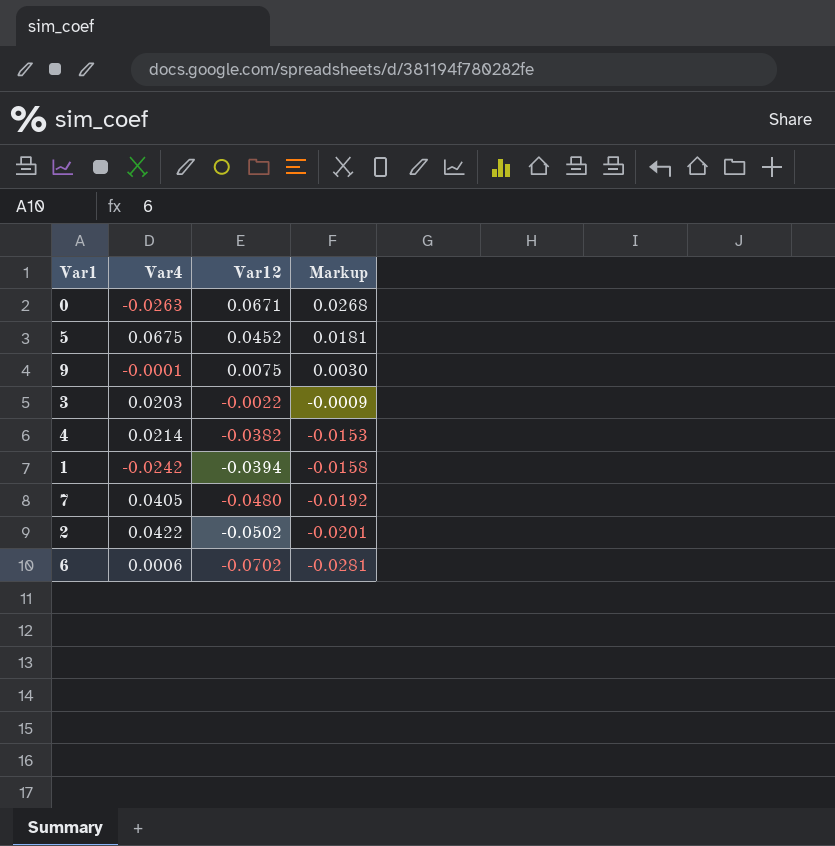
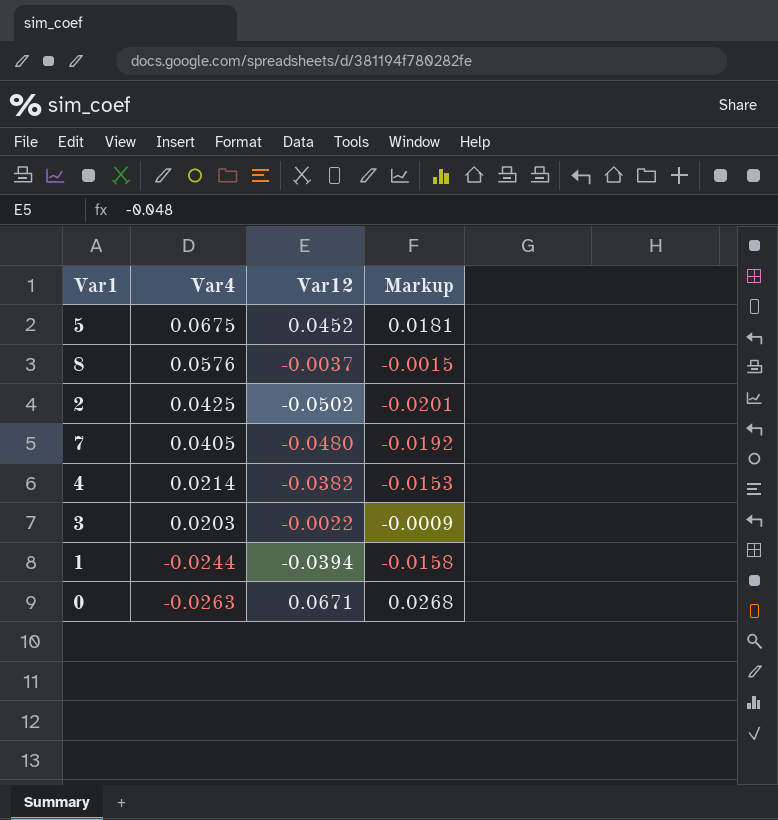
row order: Var12 descending -> Var4 descending
row 9: -0.0001 | 0.0075 | 0.0030 -> none
row 6: 0.0006 | -0.0702 | -0.0281 -> none
row 8: none -> 0.0576 | -0.0037 | -0.0015
2 | Var4: 0.0422 -> 0.0425
1 | Var4: -0.0242 -> -0.0244

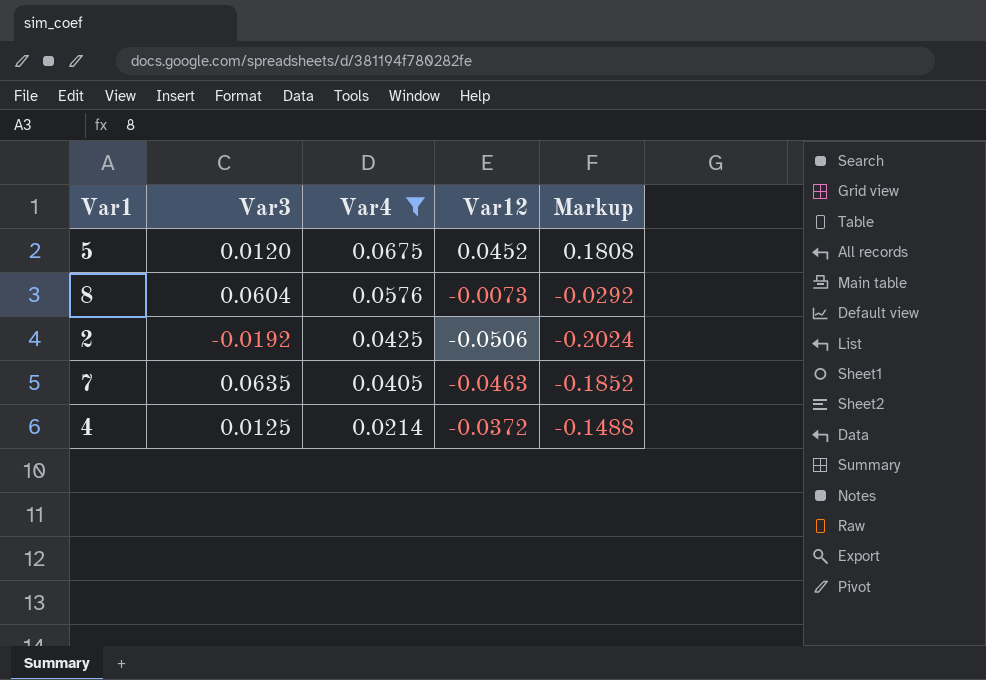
filter: none -> Var4 >= 0.0214
column Var3 | position: none -> 2
column Markup | formula: [Var12] * 0.4 -> [Var12] * 4
8 | Var12: -0.0037 -> -0.0073
2 | Var12: -0.0502 -> -0.0506
7 | Var12: -0.0480 -> -0.0463
4 | Var12: -0.0382 -> -0.0372

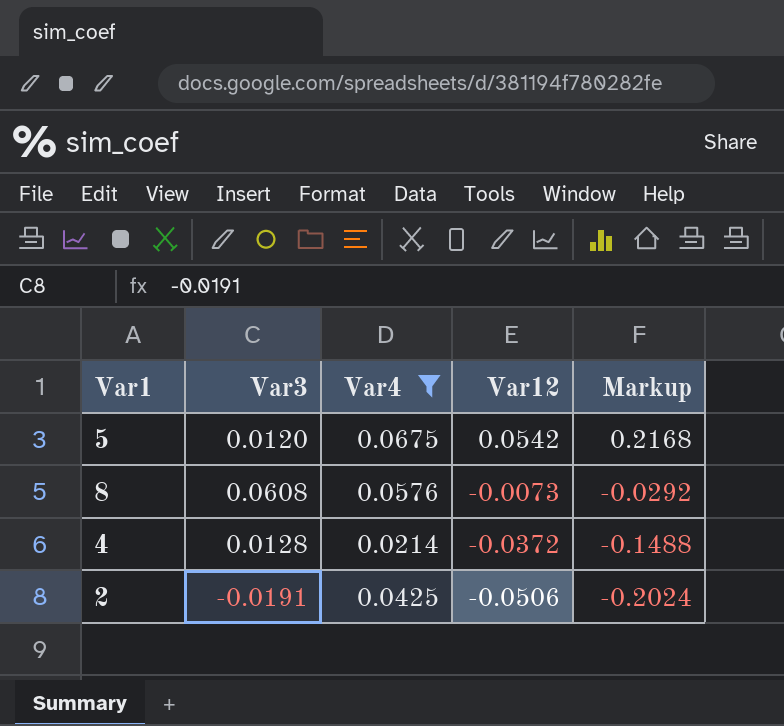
row order: Var4 descending -> Var12 descending
row 7: 0.0635 | 0.0405 | -0.0463 | -0.1852 -> none
5 | Var12: 0.0452 -> 0.0542
5 | Markup: 0.1808 -> 0.2168
8 | Var3: 0.0604 -> 0.0608
4 | Var3: 0.0125 -> 0.0128
2 | Var3: -0.0192 -> -0.0191

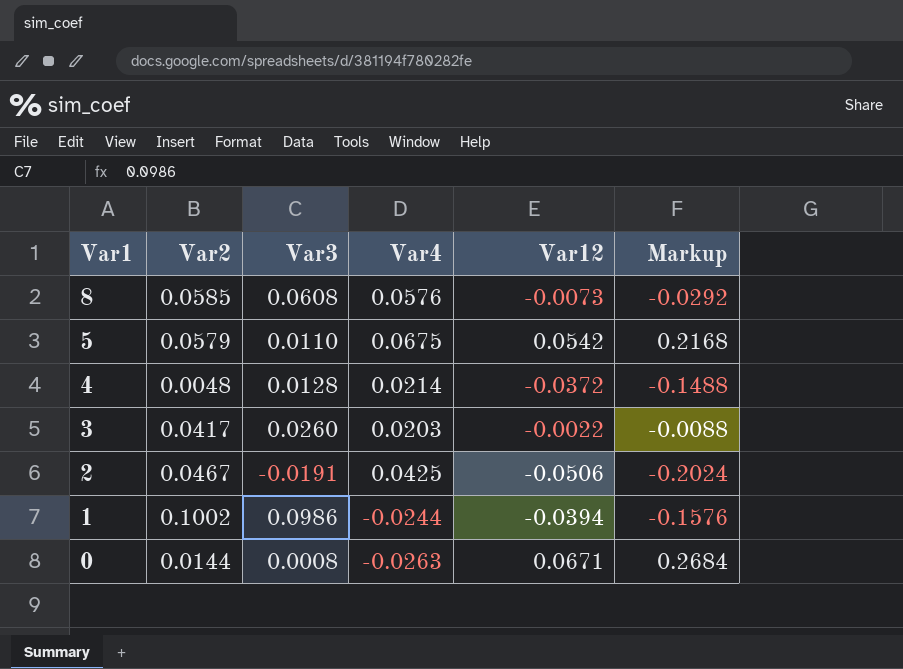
filter: Var4 >= 0.0214 -> none
row order: Var12 descending -> Var1 descending
column Var2 | position: none -> 2
5 | Var3: 0.0120 -> 0.0110

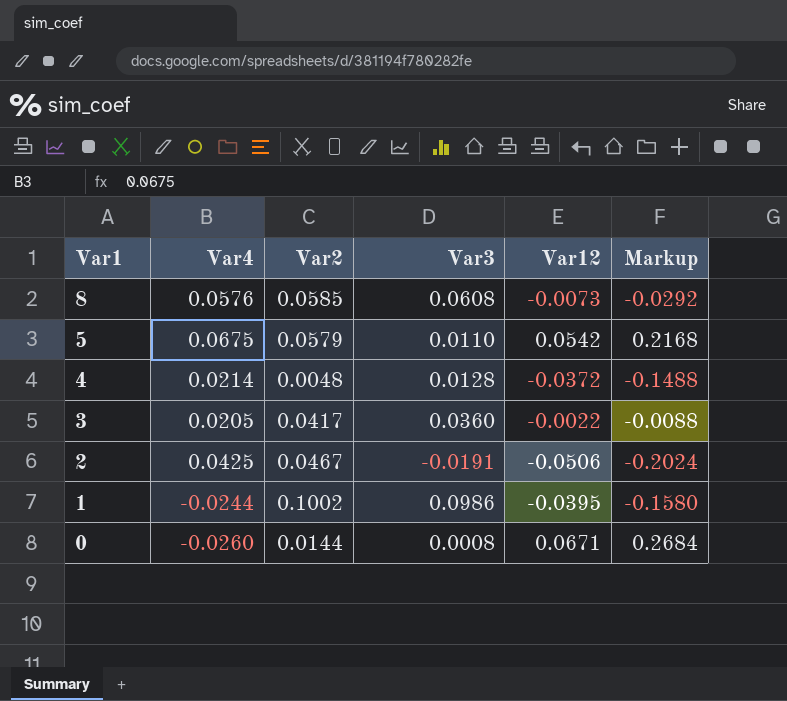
column Var4 | position: 4 -> 2
3 | Var4: 0.0203 -> 0.0205
3 | Var3: 0.0260 -> 0.0360
1 | Var12: -0.0394 -> -0.0395
1 | Markup: -0.1576 -> -0.1580
0 | Var4: -0.0263 -> -0.0260

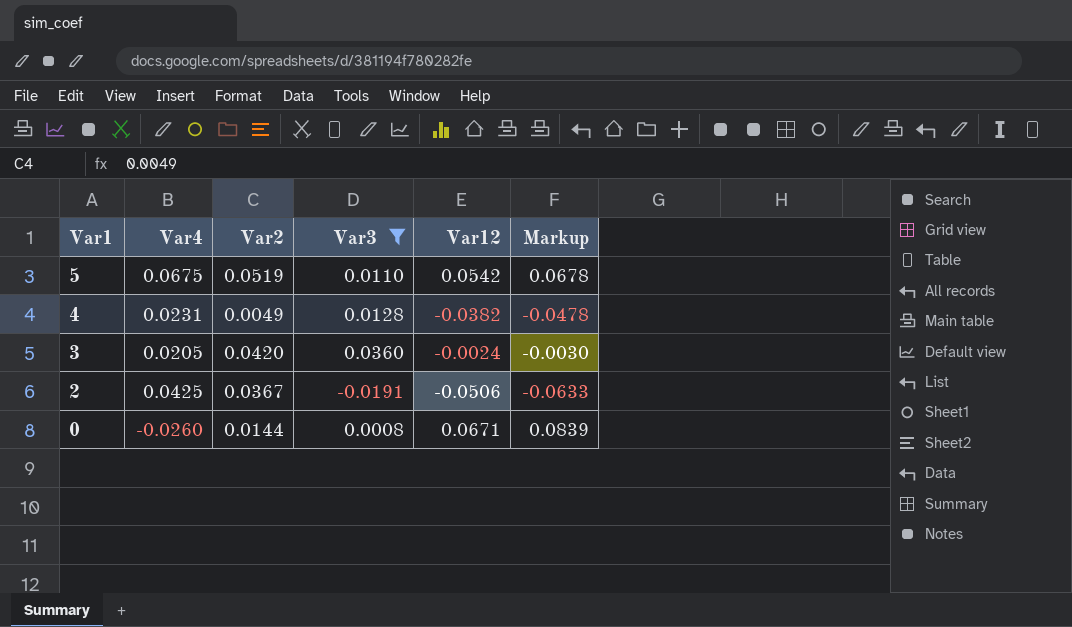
filter: none -> Var3 <= 0.0360
column Markup | formula: [Var12] * 4 -> [Var12] * 1.25
5 | Var2: 0.0579 -> 0.0519
4 | Var4: 0.0214 -> 0.0231
4 | Var2: 0.0048 -> 0.0049
4 | Var12: -0.0372 -> -0.0382
3 | Var2: 0.0417 -> 0.0420
3 | Var12: -0.0022 -> -0.0024
2 | Var2: 0.0467 -> 0.0367

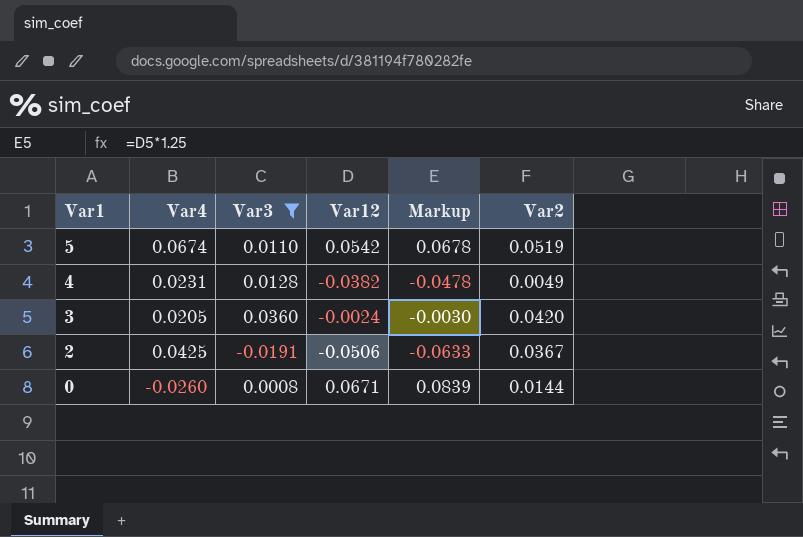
column Var2 | position: 3 -> 6
5 | Var4: 0.0675 -> 0.0674

